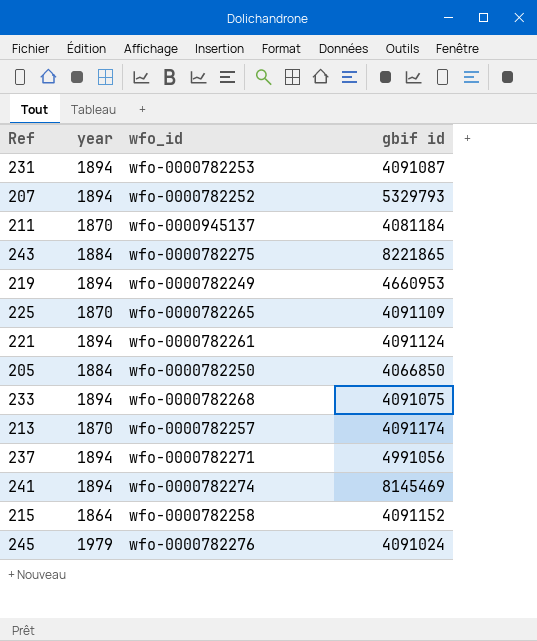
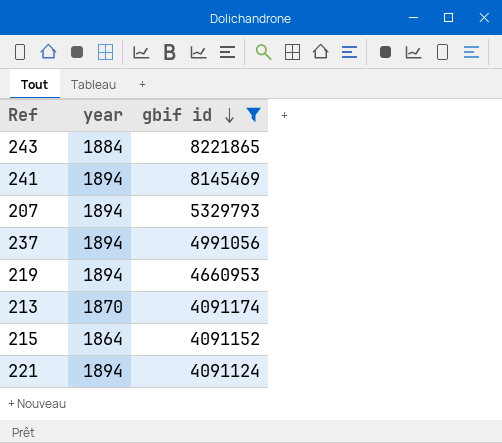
filter: none -> gbif id >= 4091124
row order: none -> gbif id descending
column wfo_id | position: 3 -> none

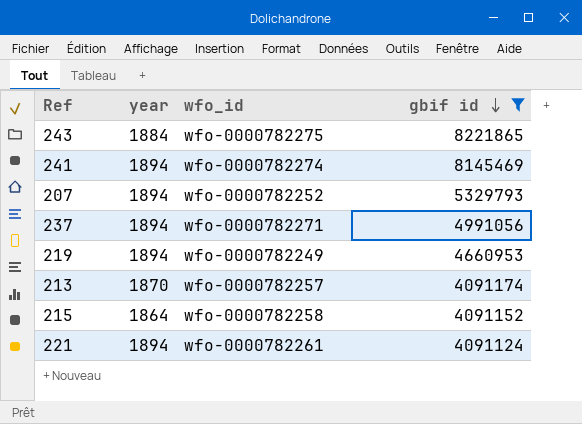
column wfo_id | position: none -> 3

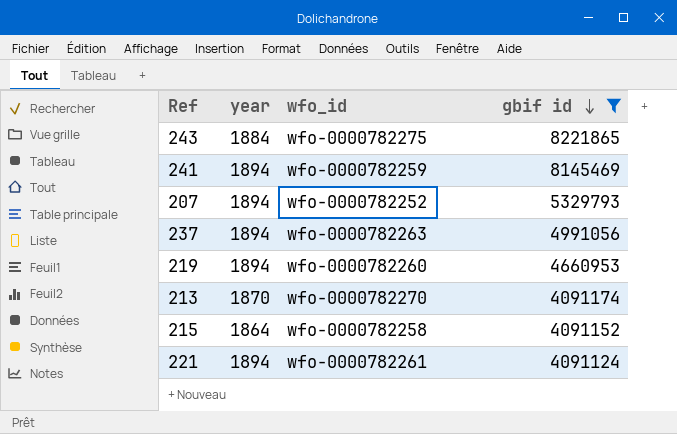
241 | wfo_id: wfo-0000782274 -> wfo-0000782259
237 | wfo_id: wfo-0000782271 -> wfo-0000782263
219 | wfo_id: wfo-0000782249 -> wfo-0000782260
213 | wfo_id: wfo-0000782257 -> wfo-0000782270

